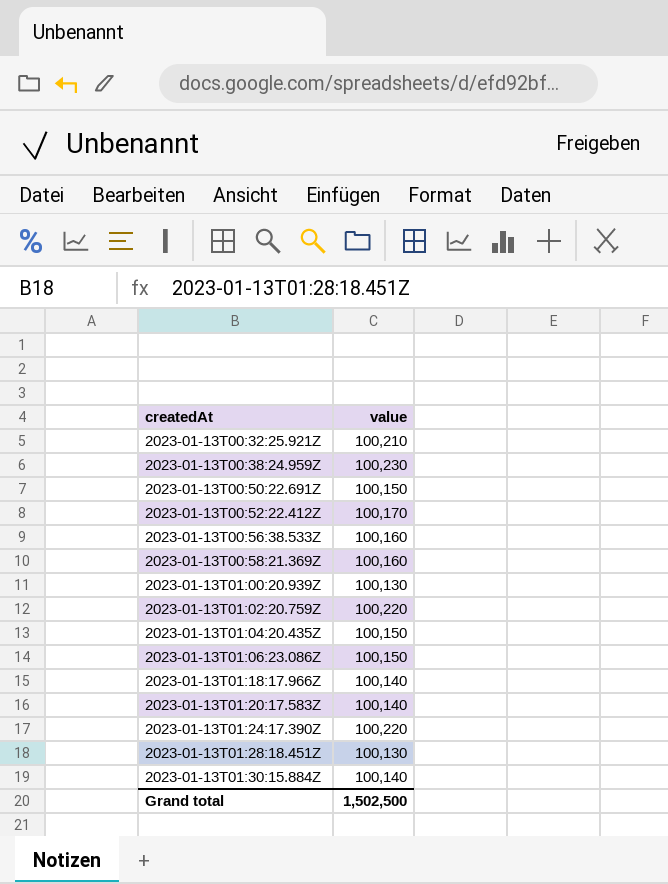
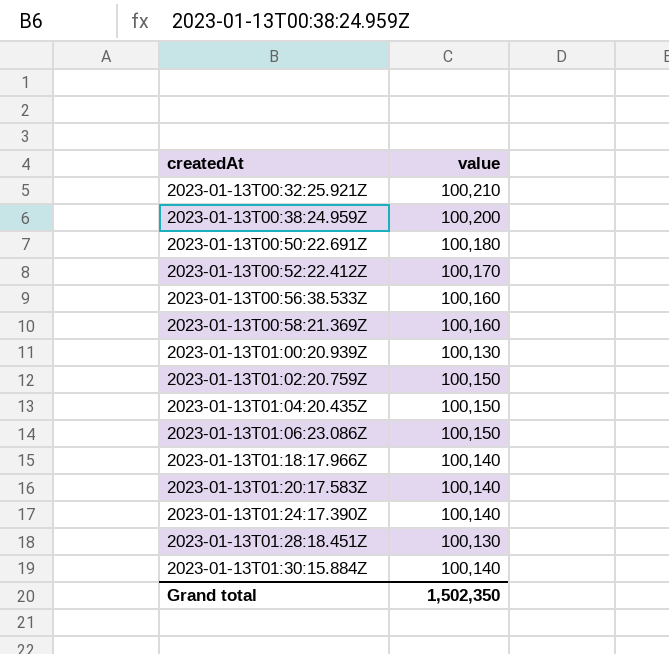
2023-01-13T00:38:24.959Z | value: 100,230 -> 100,200
2023-01-13T00:50:22.691Z | value: 100,150 -> 100,180
2023-01-13T01:02:20.759Z | value: 100,220 -> 100,150
2023-01-13T01:24:17.390Z | value: 100,220 -> 100,140
Grand total | value: 1,502,500 -> 1,502,350

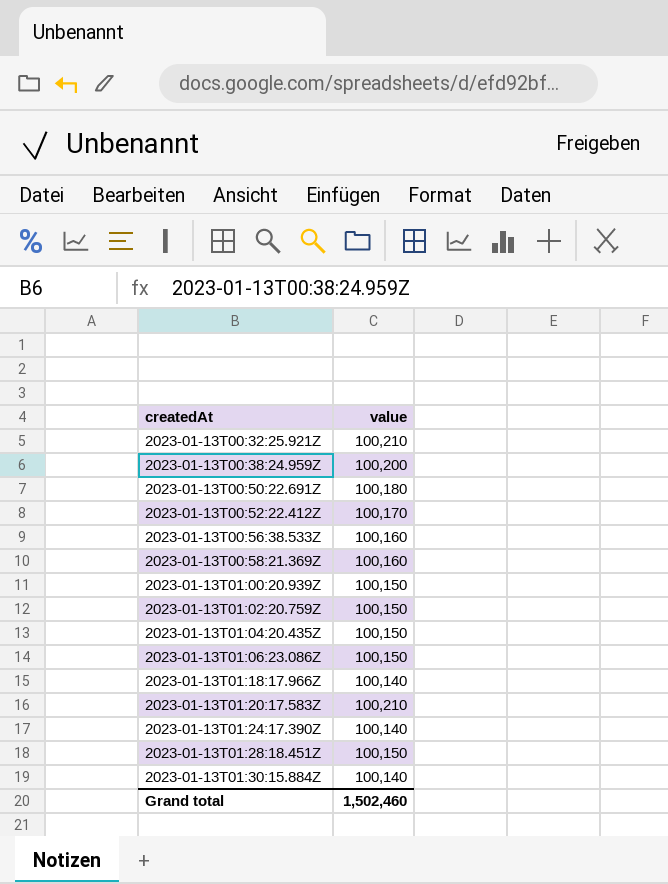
2023-01-13T01:00:20.939Z | value: 100,130 -> 100,150
2023-01-13T01:20:17.583Z | value: 100,140 -> 100,210
2023-01-13T01:28:18.451Z | value: 100,130 -> 100,150
Grand total | value: 1,502,350 -> 1,502,460

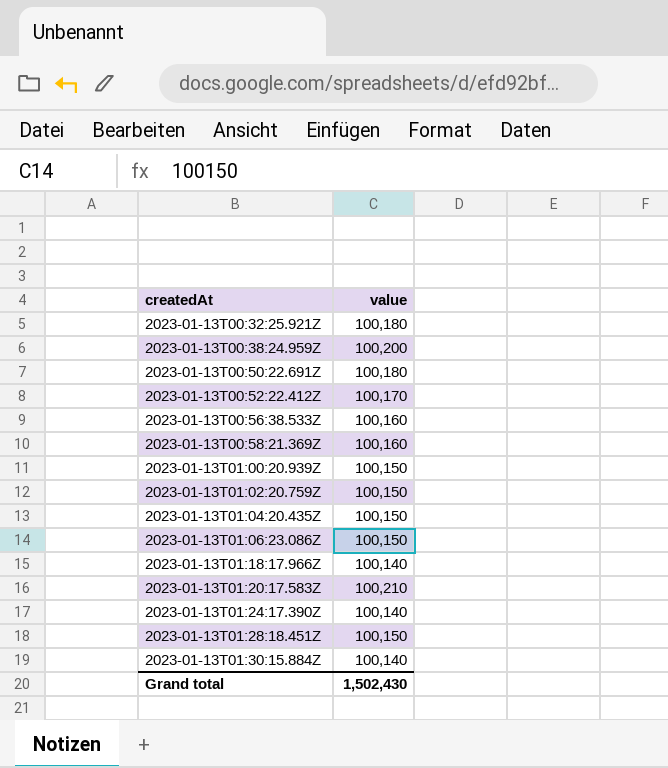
2023-01-13T00:32:25.921Z | value: 100,210 -> 100,180
Grand total | value: 1,502,460 -> 1,502,430

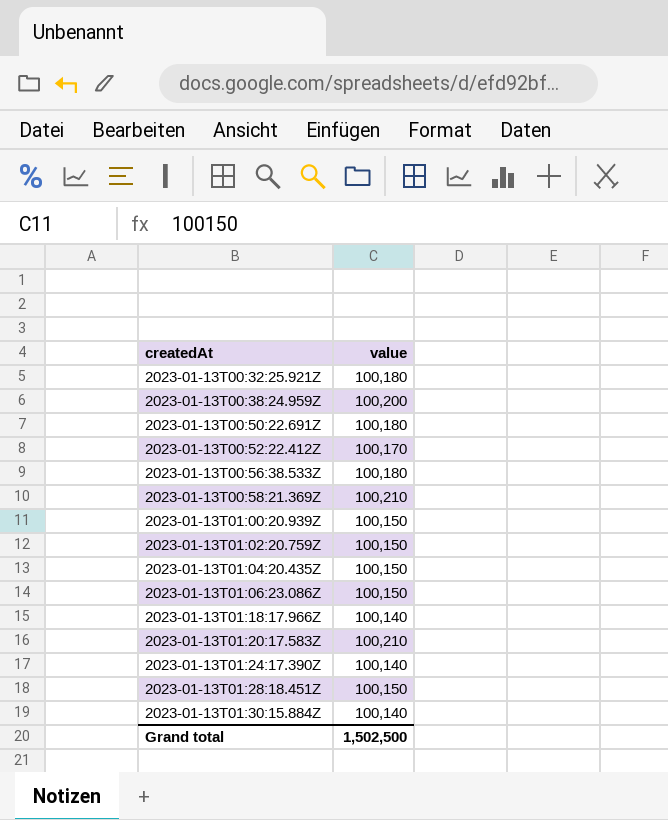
2023-01-13T00:56:38.533Z | value: 100,160 -> 100,180
2023-01-13T00:58:21.369Z | value: 100,160 -> 100,210
Grand total | value: 1,502,430 -> 1,502,500

